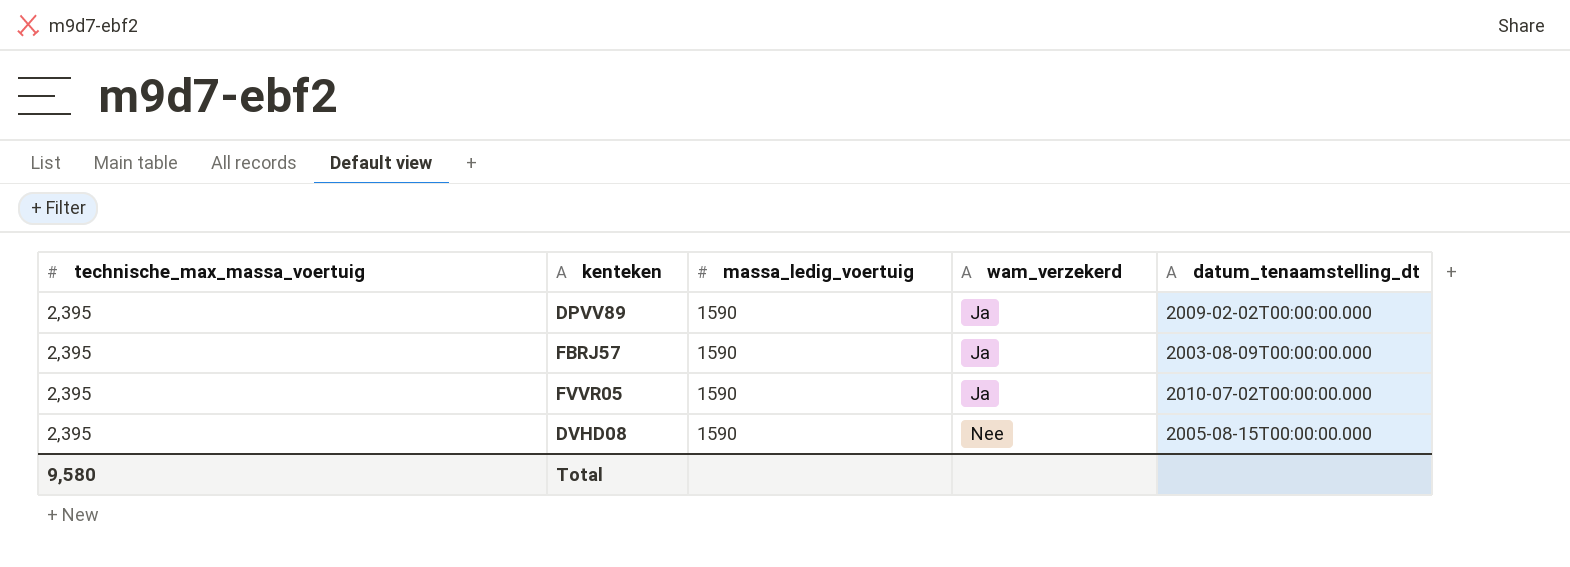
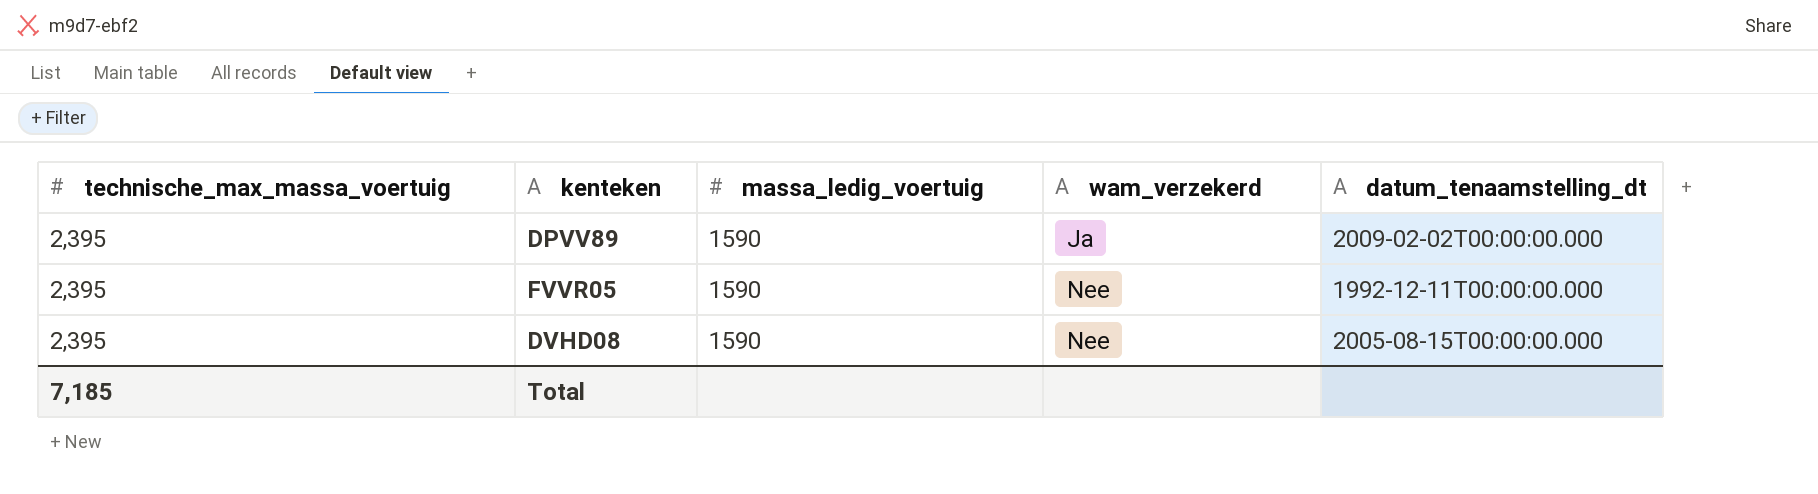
row FBRJ57: 2,395 | 1590 | Ja | 2003-08-09T00:00:00.000 -> none
FVVR05 | wam_verzekerd: Ja -> Nee
FVVR05 | datum_tenaamstelling_dt: 2010-07-02T00:00:00.000 -> 1992-12-11T00:00:00.000
Total | technische_max_massa_voertuig: 9,580 -> 7,185

